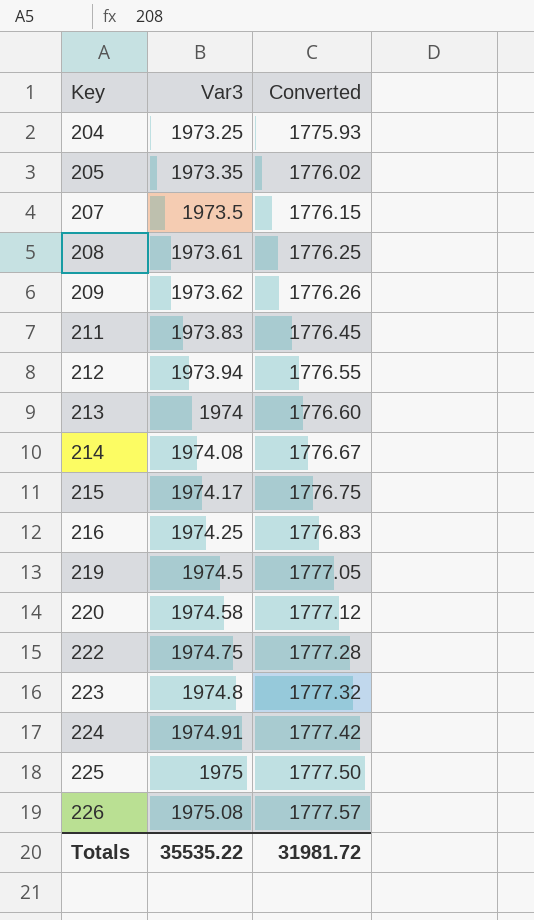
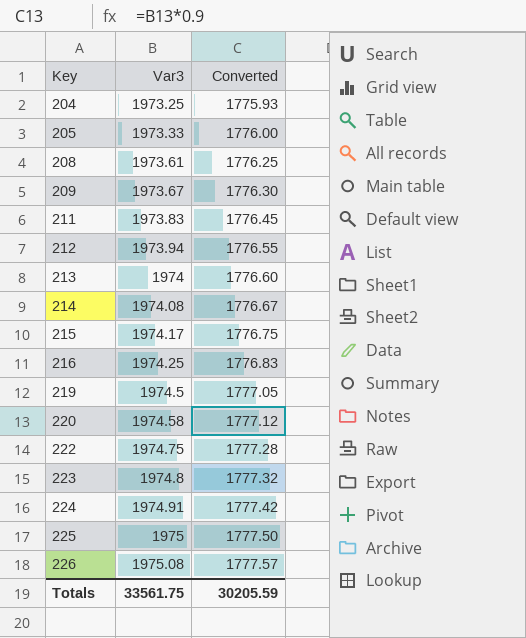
row 207: 1973.5 | 1776.15 -> none
205 | Var3: 1973.35 -> 1973.33
205 | Converted: 1776.02 -> 1776.00
209 | Var3: 1973.62 -> 1973.67
209 | Converted: 1776.26 -> 1776.30
Totals | Var3: 35535.22 -> 33561.75
Totals | Converted: 31981.72 -> 30205.59

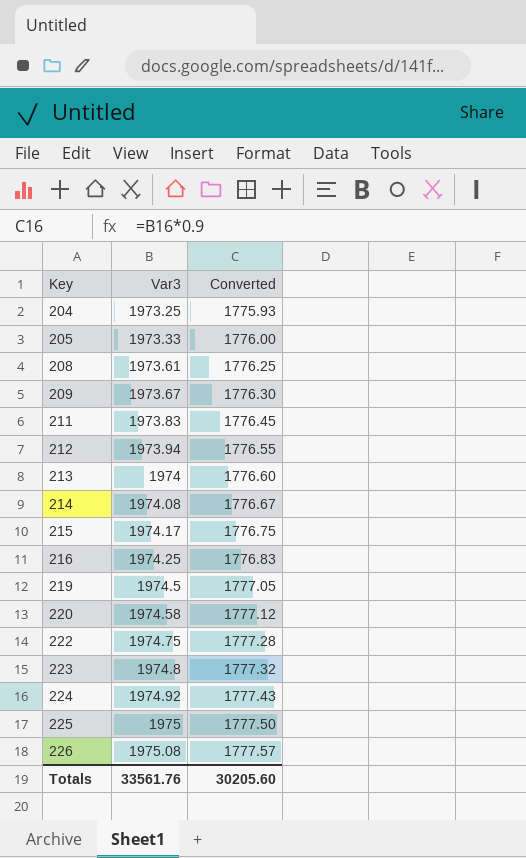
224 | Var3: 1974.91 -> 1974.92
224 | Converted: 1777.42 -> 1777.43
Totals | Var3: 33561.75 -> 33561.76
Totals | Converted: 30205.59 -> 30205.60

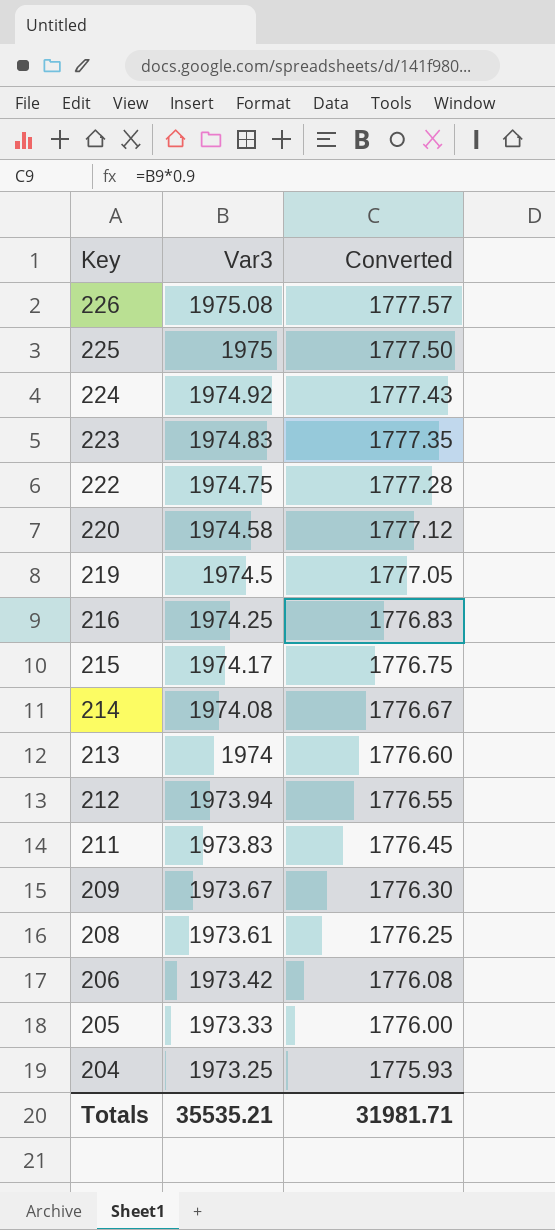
row order: Key ascending -> Key descending
223 | Var3: 1974.8 -> 1974.83
223 | Converted: 1777.32 -> 1777.35
row 206: none -> 1973.42 | 1776.08
Totals | Var3: 33561.76 -> 35535.21
Totals | Converted: 30205.60 -> 31981.71

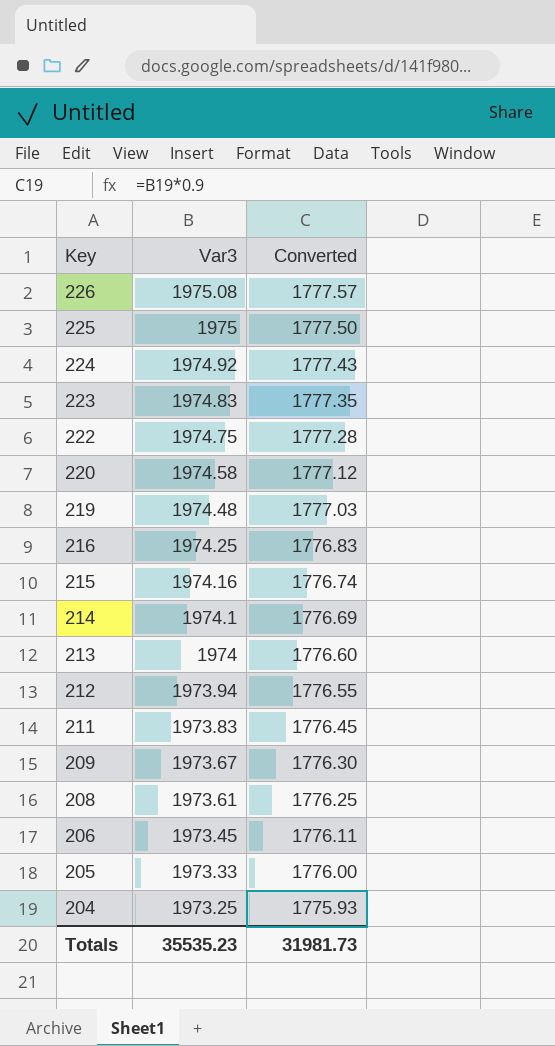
219 | Var3: 1974.5 -> 1974.48
219 | Converted: 1777.05 -> 1777.03
215 | Var3: 1974.17 -> 1974.16
215 | Converted: 1776.75 -> 1776.74
214 | Var3: 1974.08 -> 1974.1
214 | Converted: 1776.67 -> 1776.69
206 | Var3: 1973.42 -> 1973.45
206 | Converted: 1776.08 -> 1776.11
Totals | Var3: 35535.21 -> 35535.23
Totals | Converted: 31981.71 -> 31981.73

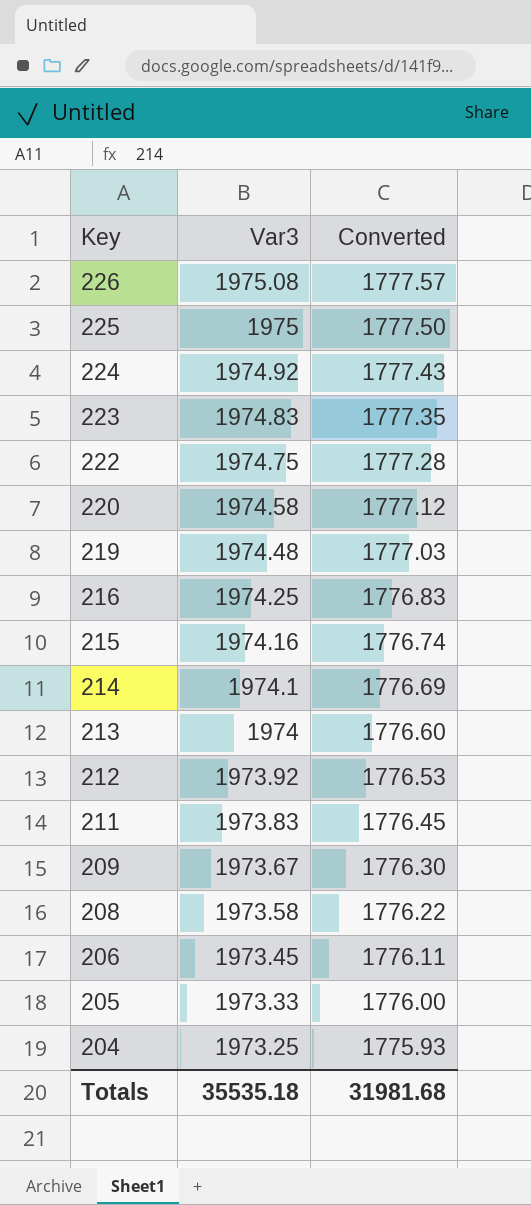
212 | Var3: 1973.94 -> 1973.92
212 | Converted: 1776.55 -> 1776.53
208 | Var3: 1973.61 -> 1973.58
208 | Converted: 1776.25 -> 1776.22
Totals | Var3: 35535.23 -> 35535.18
Totals | Converted: 31981.73 -> 31981.68

